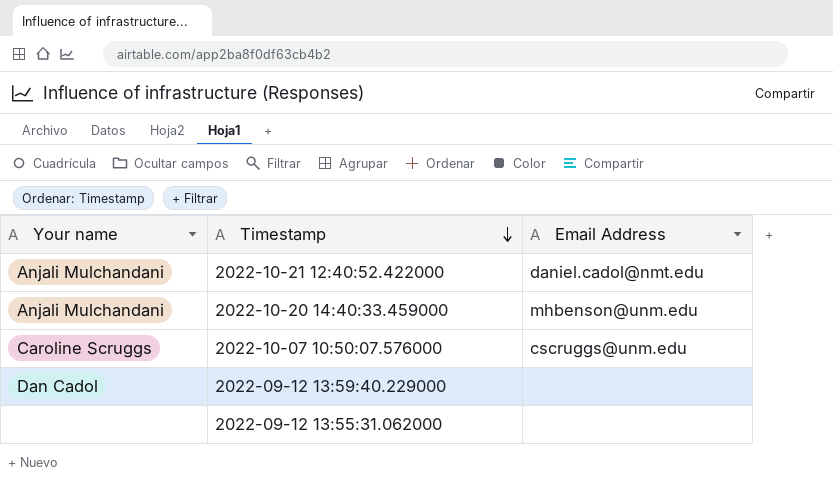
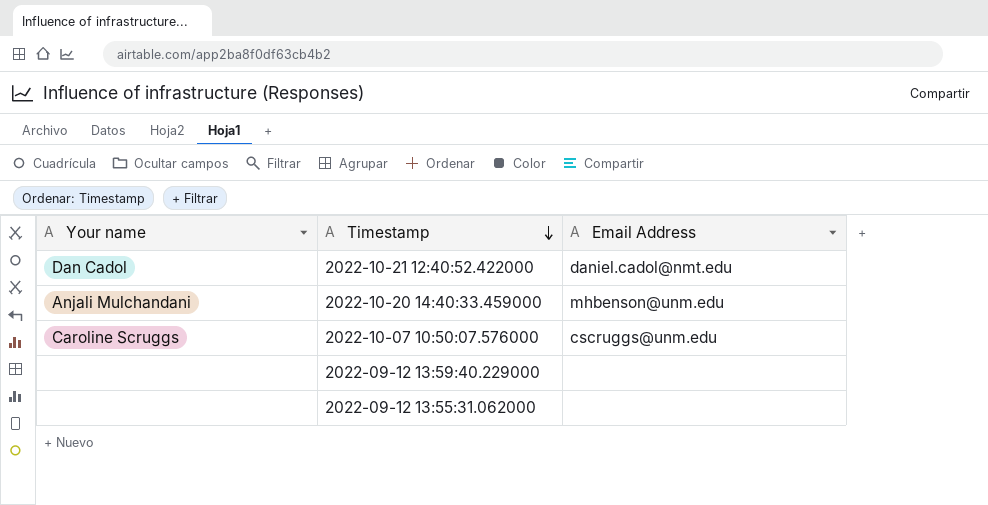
2022-10-21 12:40:52.422000 | Your name: Anjali Mulchandani -> Dan Cadol
2022-09-12 13:59:40.229000 | Your name: Dan Cadol -> none

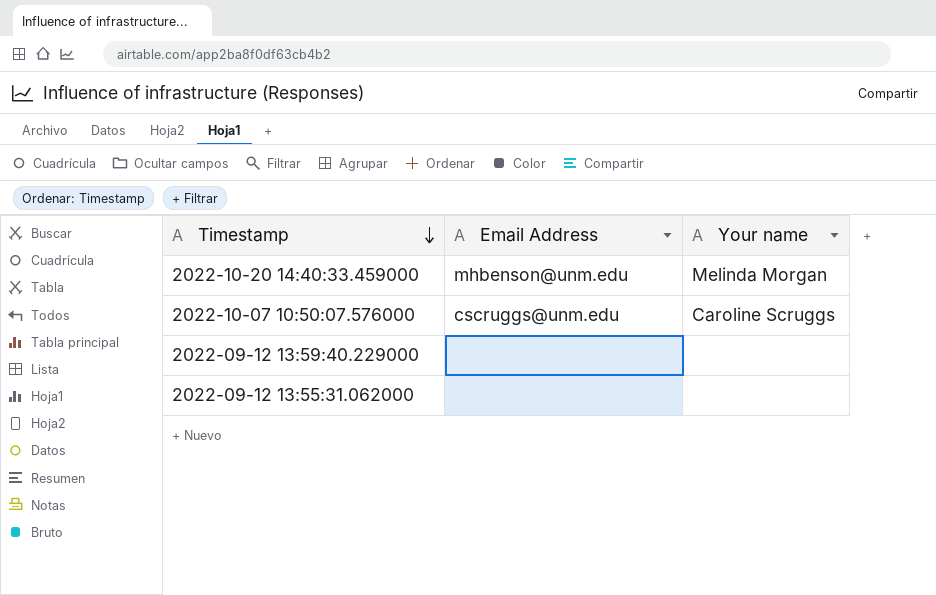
column Your name | position: 1 -> 3
row 2022-10-21 12:40:52.422000: Dan Cadol | daniel.cadol@nmt.edu -> none
2022-10-20 14:40:33.459000 | Your name: Anjali Mulchandani -> Melinda Morgan

